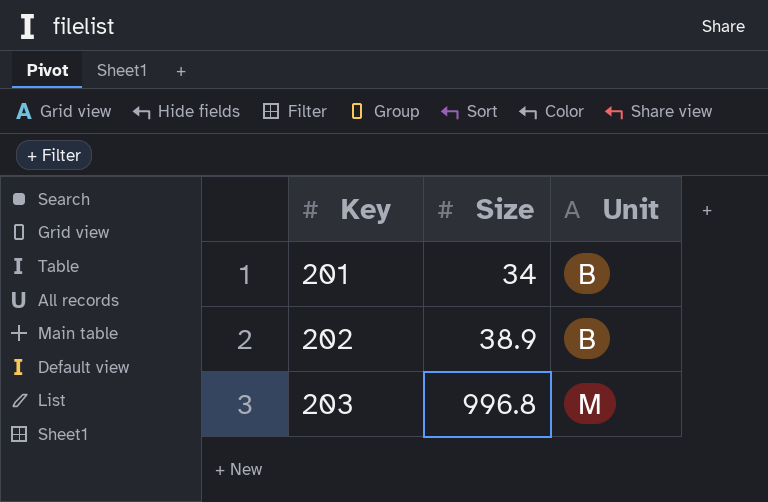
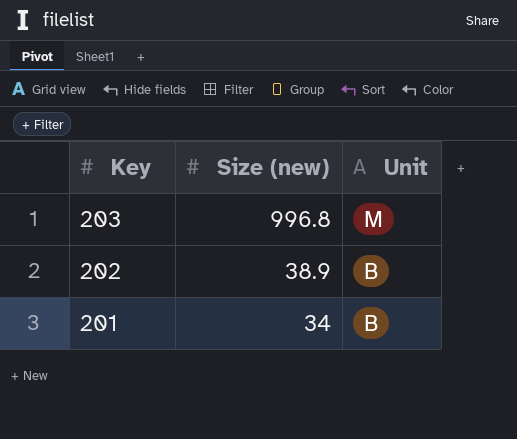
row order: Key ascending -> Key descending
column name: Size -> Size (new)

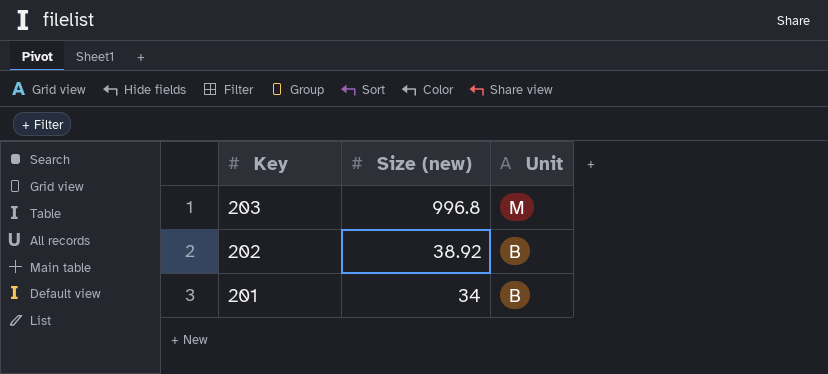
202 | Size (new): 38.9 -> 38.92

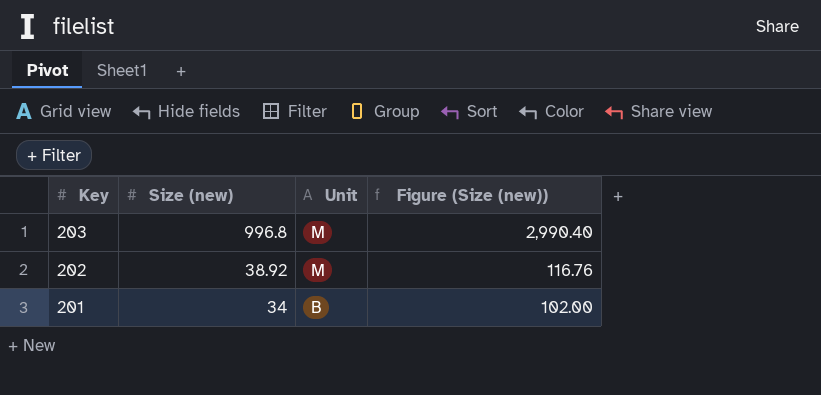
column Figure (Size (new)) | formula: none -> [Size (new)] * 3
202 | Unit: B -> M

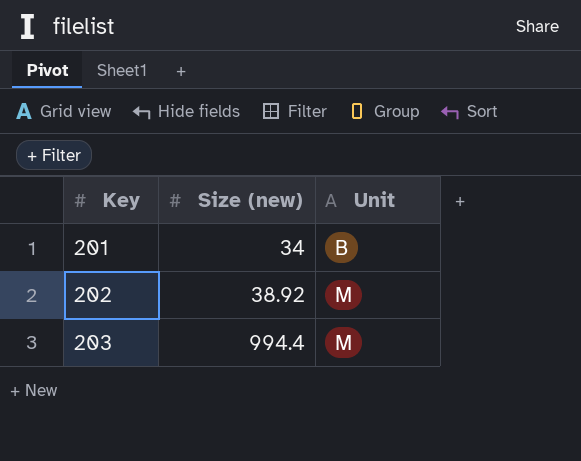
row order: Key descending -> Key ascending
column Figure (Size (new)) | formula: [Size (new)] * 3 -> none
203 | Size (new): 996.8 -> 994.4

